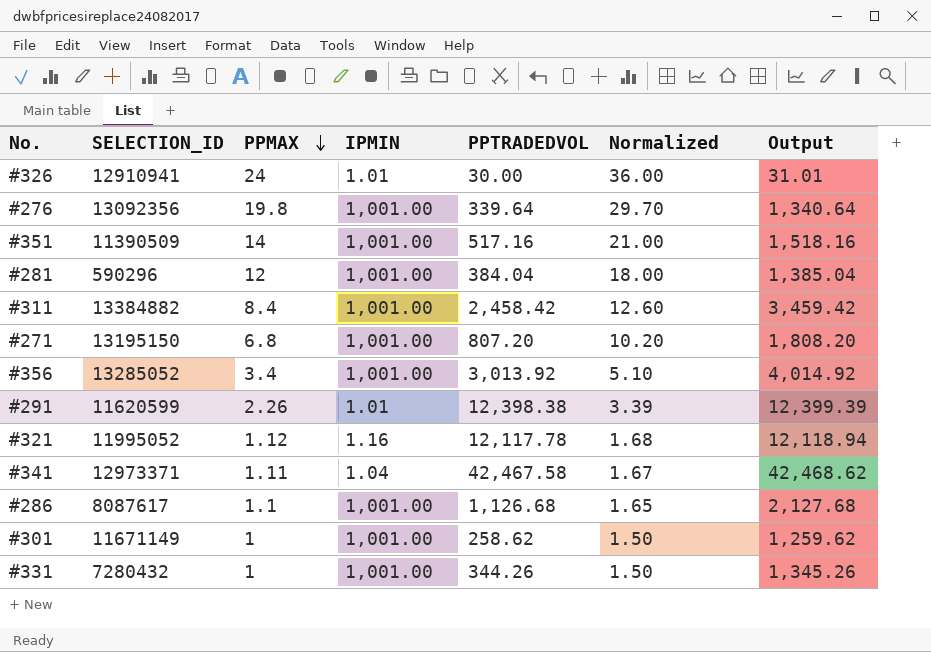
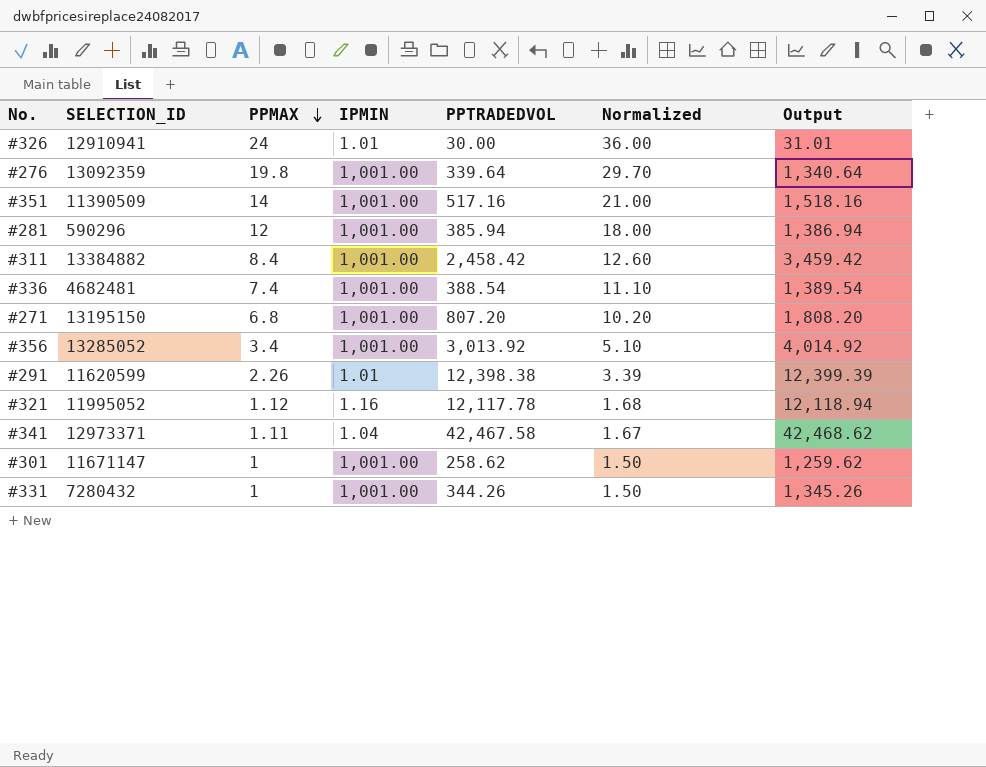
row #286: 8087617 | 1.1 | 1,001.00 | 1,126.68 | 1.65 | 2,127.68 -> none
#276 | SELECTION_ID: 13092356 -> 13092359
#281 | PPTRADEDVOL: 384.04 -> 385.94
#281 | Output: 1,385.04 -> 1,386.94
row #336: none -> 4682481 | 7.4 | 1,001.00 | 388.54 | 11.10 | 1,389.54
#301 | SELECTION_ID: 11671149 -> 11671147

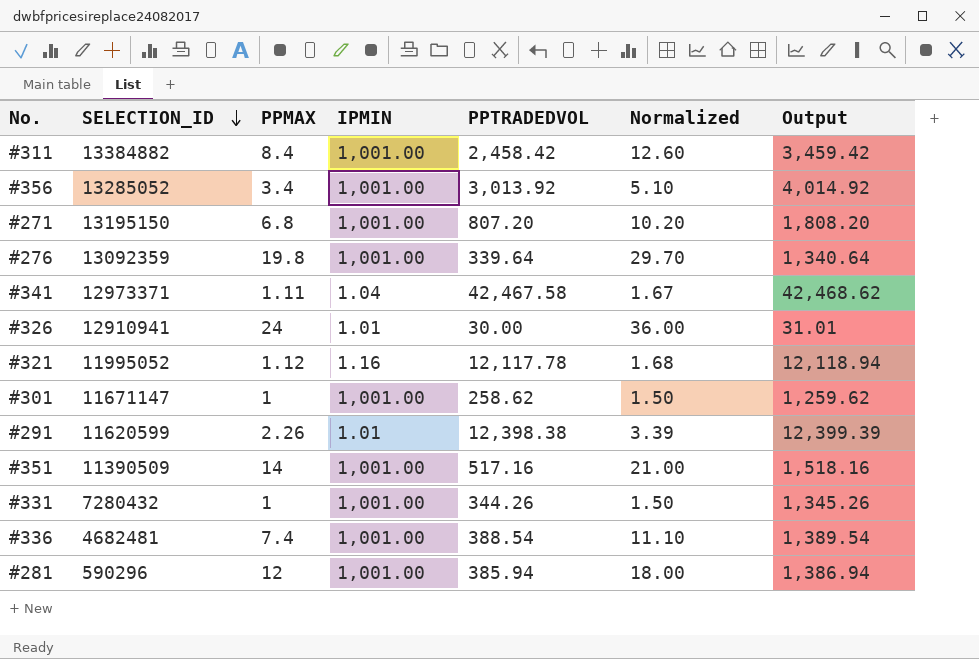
row order: PPMAX descending -> SELECTION_ID descending

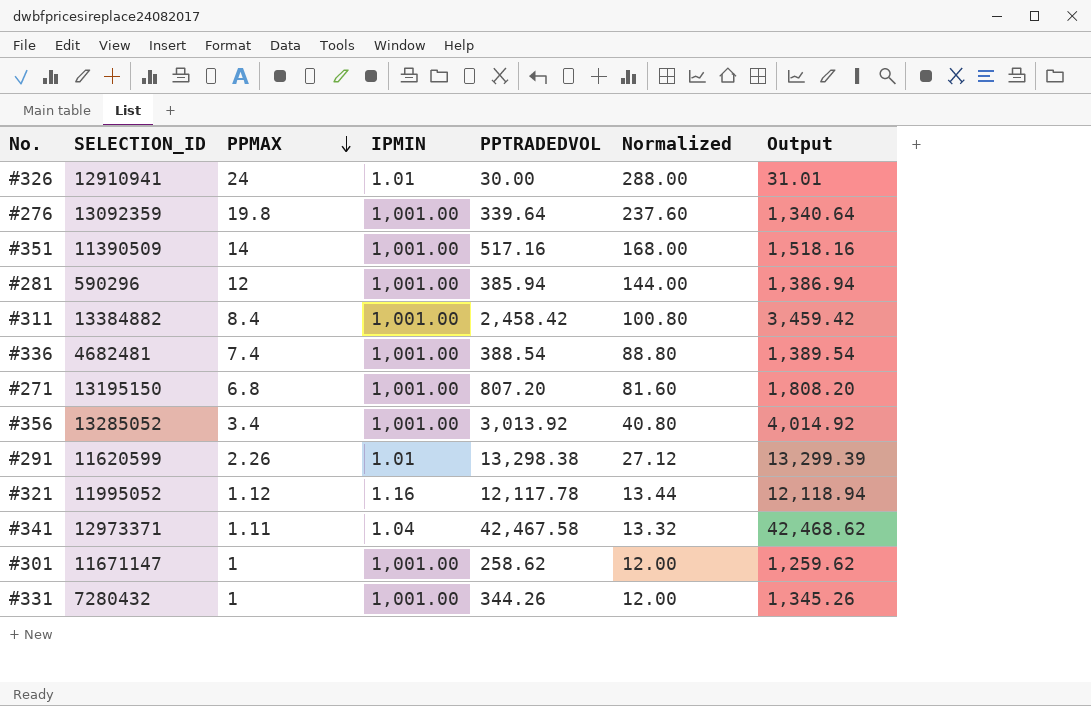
row order: SELECTION_ID descending -> PPMAX descending
column Normalized | formula: [PPMAX] * 1.5 -> [PPMAX] * 12
#291 | PPTRADEDVOL: 12,398.38 -> 13,298.38
#291 | Output: 12,399.39 -> 13,299.39

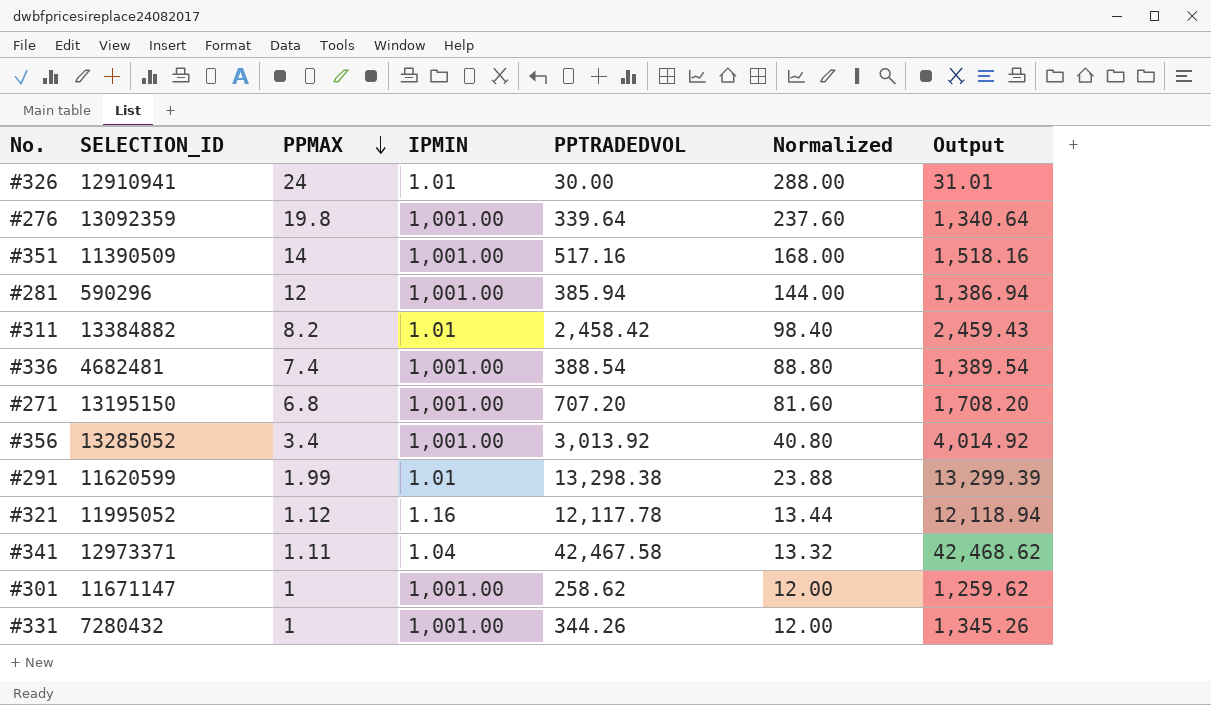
#311 | PPMAX: 8.4 -> 8.2
#311 | IPMIN: 1,001.00 -> 1.01
#311 | Normalized: 100.80 -> 98.40
#311 | Output: 3,459.42 -> 2,459.43
#271 | PPTRADEDVOL: 807.20 -> 707.20
#271 | Output: 1,808.20 -> 1,708.20
#291 | PPMAX: 2.26 -> 1.99
#291 | Normalized: 27.12 -> 23.88

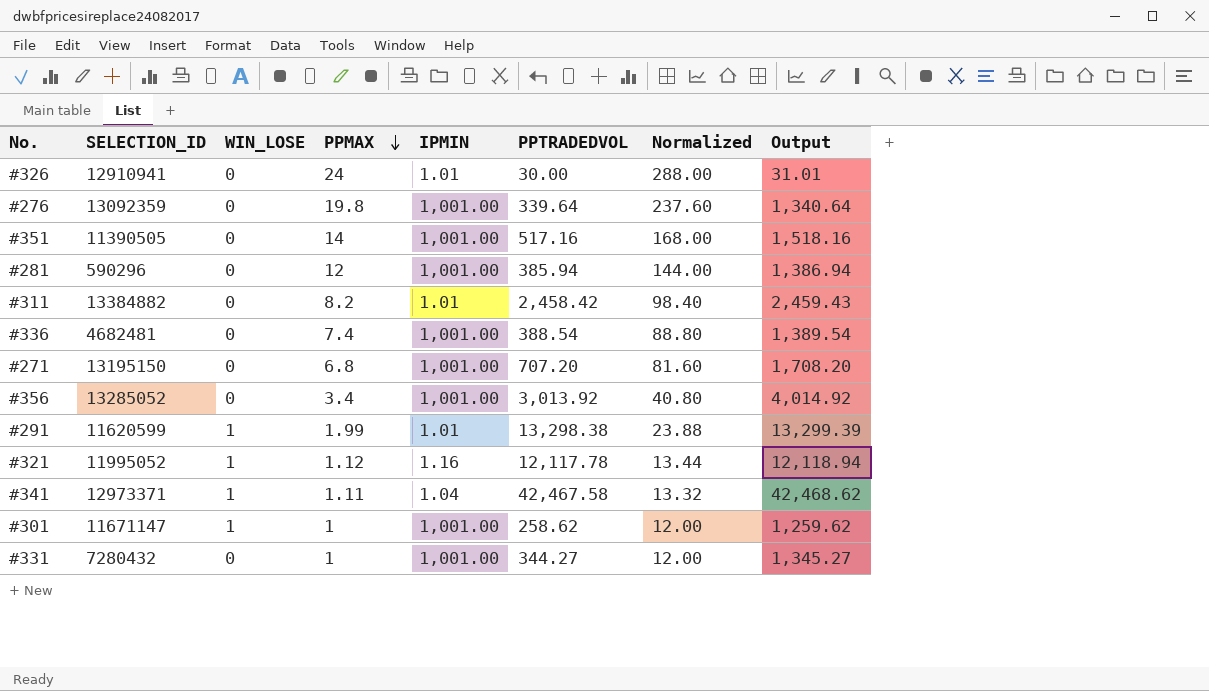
column WIN_LOSE | position: none -> 3
#351 | SELECTION_ID: 11390509 -> 11390505
#331 | PPTRADEDVOL: 344.26 -> 344.27
#331 | Output: 1,345.26 -> 1,345.27

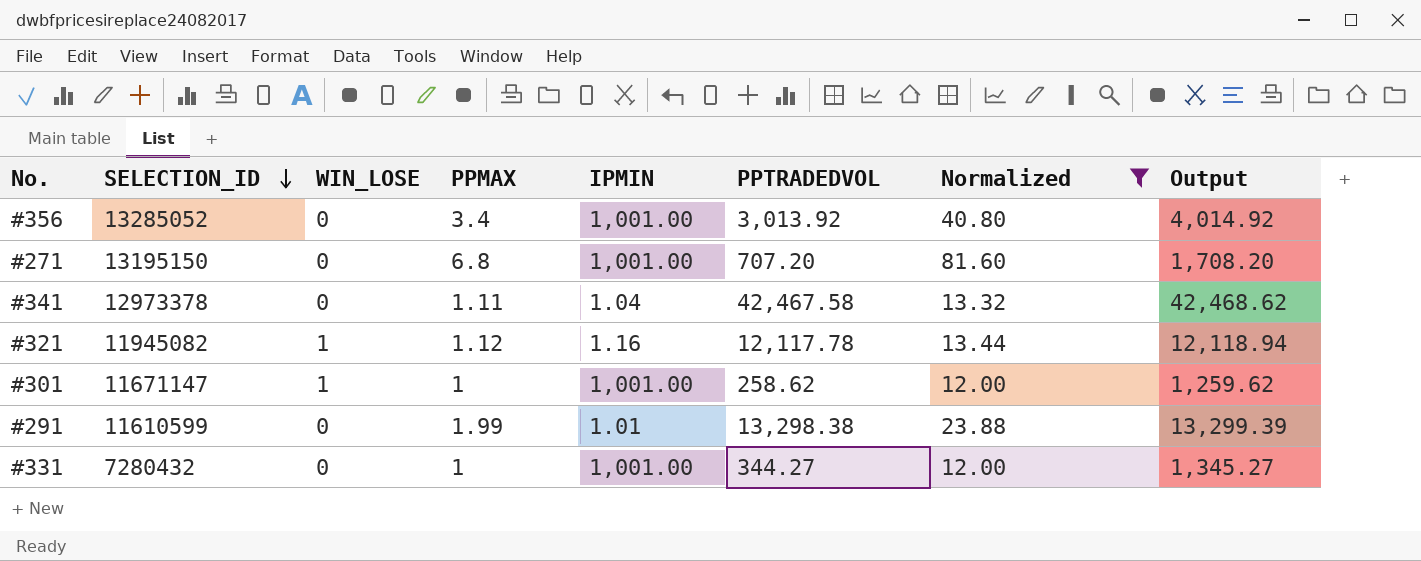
filter: none -> Normalized <= 81.60
row order: PPMAX descending -> SELECTION_ID descending
#341 | SELECTION_ID: 12973371 -> 12973378
#341 | WIN_LOSE: 1 -> 0
#321 | SELECTION_ID: 11995052 -> 11945082
#291 | SELECTION_ID: 11620599 -> 11610599
#291 | WIN_LOSE: 1 -> 0

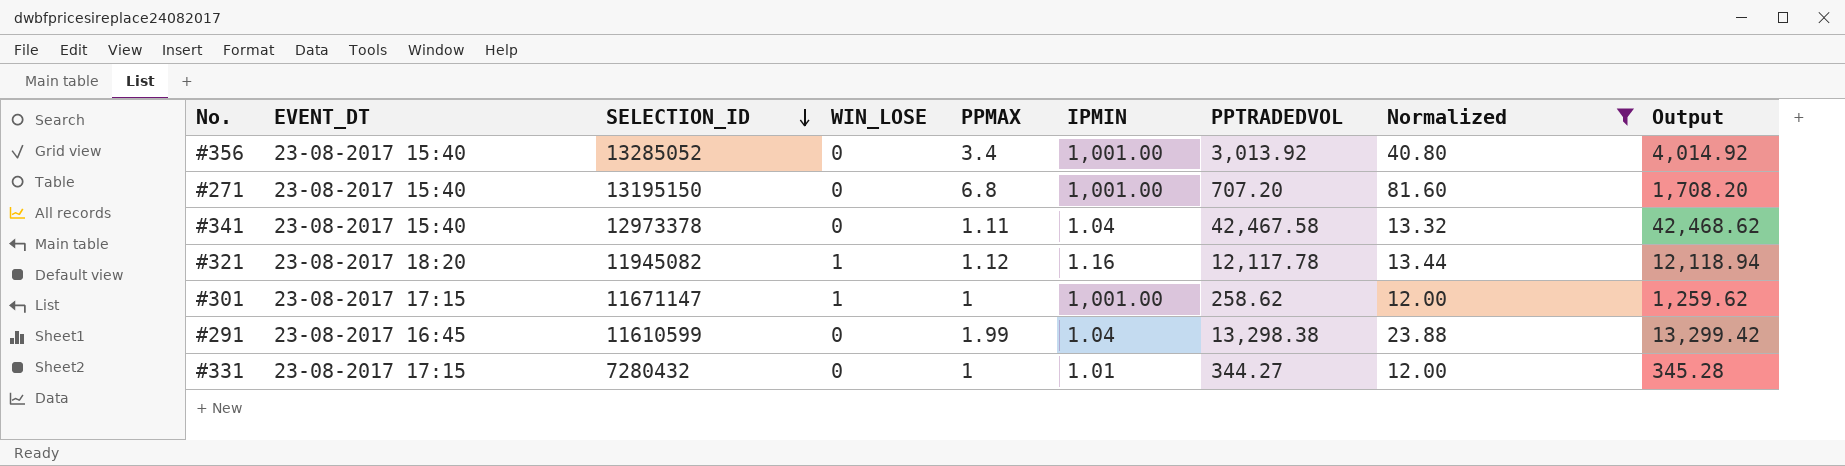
column EVENT_DT | position: none -> 2
#291 | IPMIN: 1.01 -> 1.04
#291 | Output: 13,299.39 -> 13,299.42
#331 | IPMIN: 1,001.00 -> 1.01
#331 | Output: 1,345.27 -> 345.28

